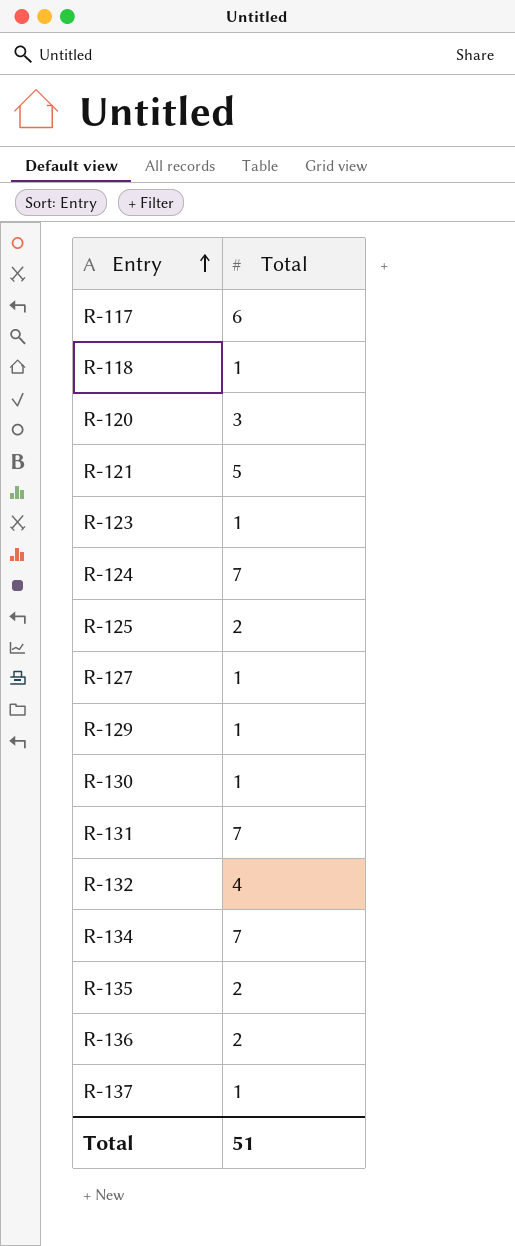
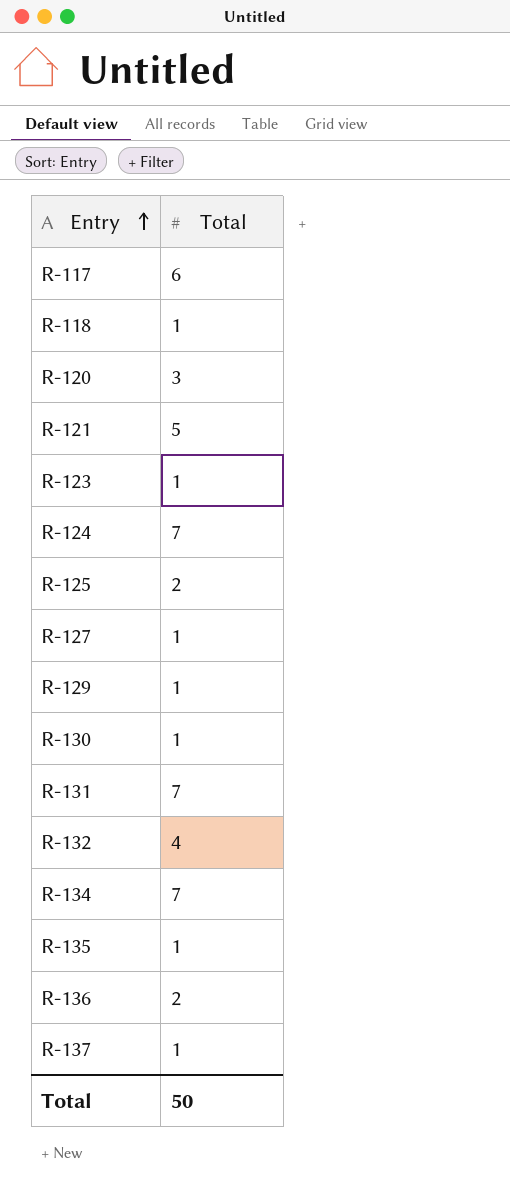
R-135 | Total: 2 -> 1
Total | Total: 51 -> 50

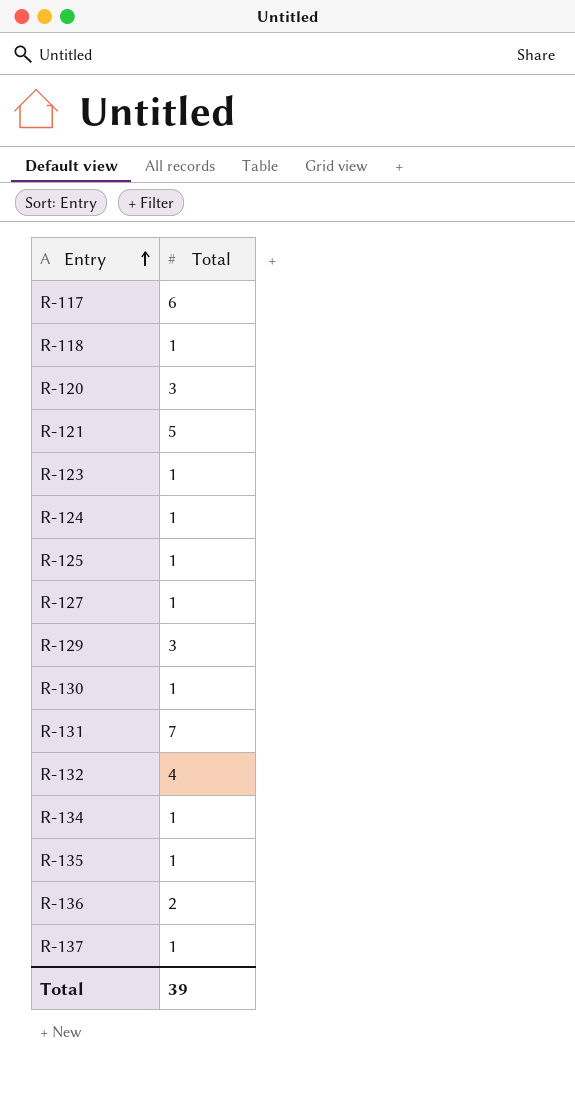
R-124 | Total: 7 -> 1
R-125 | Total: 2 -> 1
R-129 | Total: 1 -> 3
R-134 | Total: 7 -> 1
Total | Total: 50 -> 39

